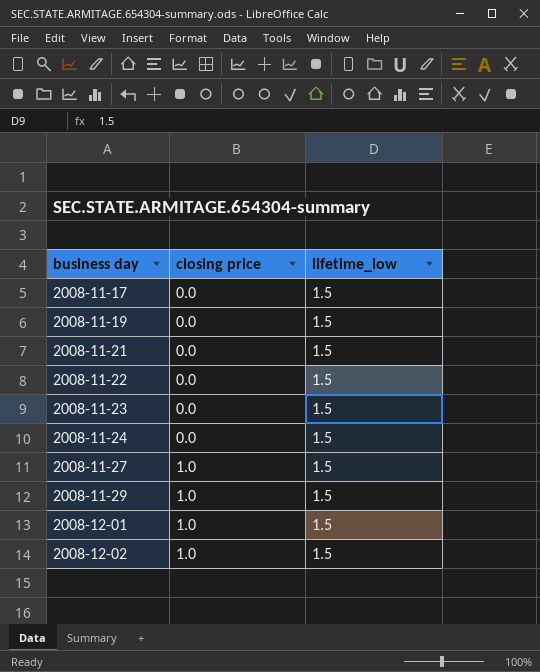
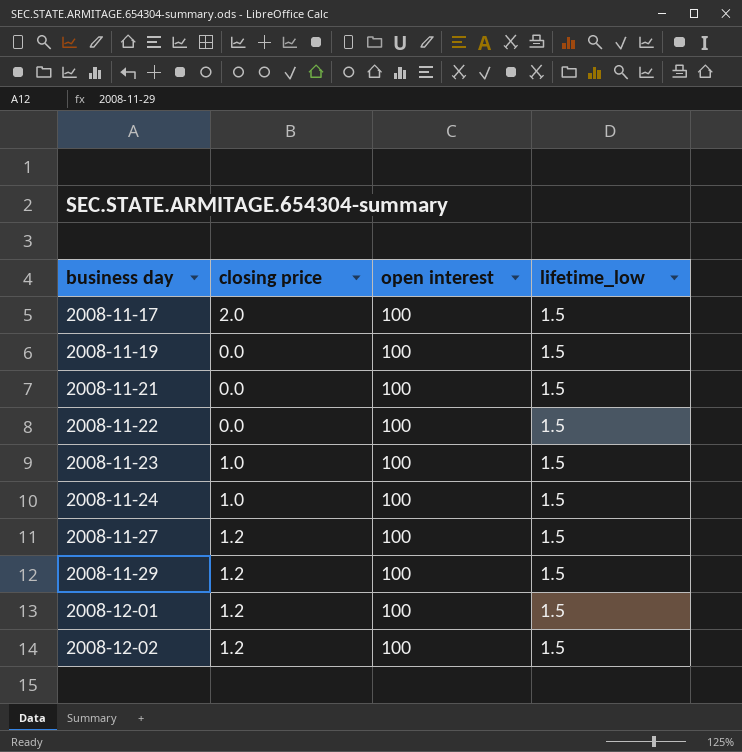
column open interest | position: none -> 3
2008-11-17 | closing price: 0.0 -> 2.0
2008-11-23 | closing price: 0.0 -> 1.0
2008-11-24 | closing price: 0.0 -> 1.0
2008-11-27 | closing price: 1.0 -> 1.2
2008-11-29 | closing price: 1.0 -> 1.2
2008-12-01 | closing price: 1.0 -> 1.2
2008-12-02 | closing price: 1.0 -> 1.2

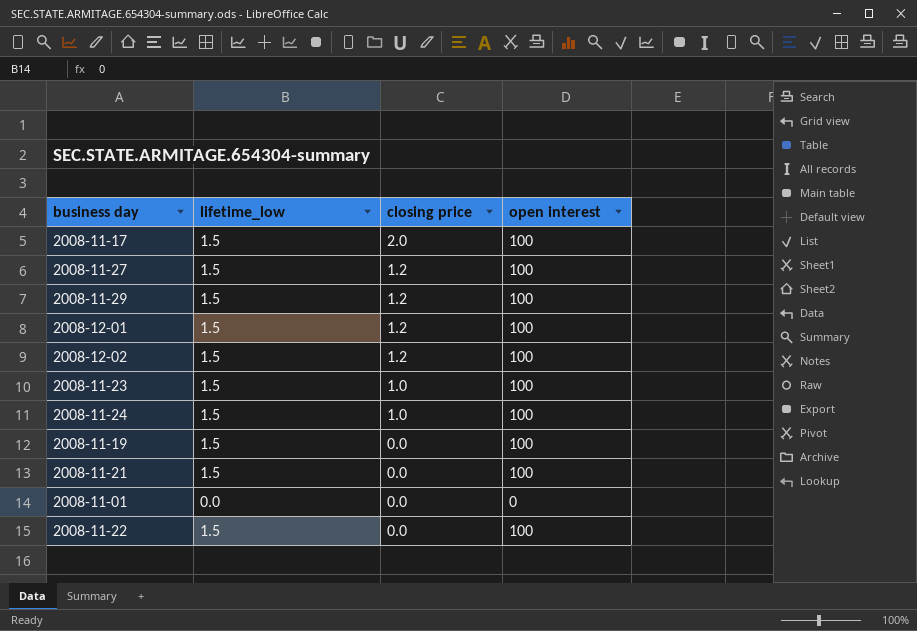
row order: business day ascending -> closing price descending
column lifetime_low | position: 4 -> 2
row 2008-11-01: none -> 0.0 | 0.0 | 0

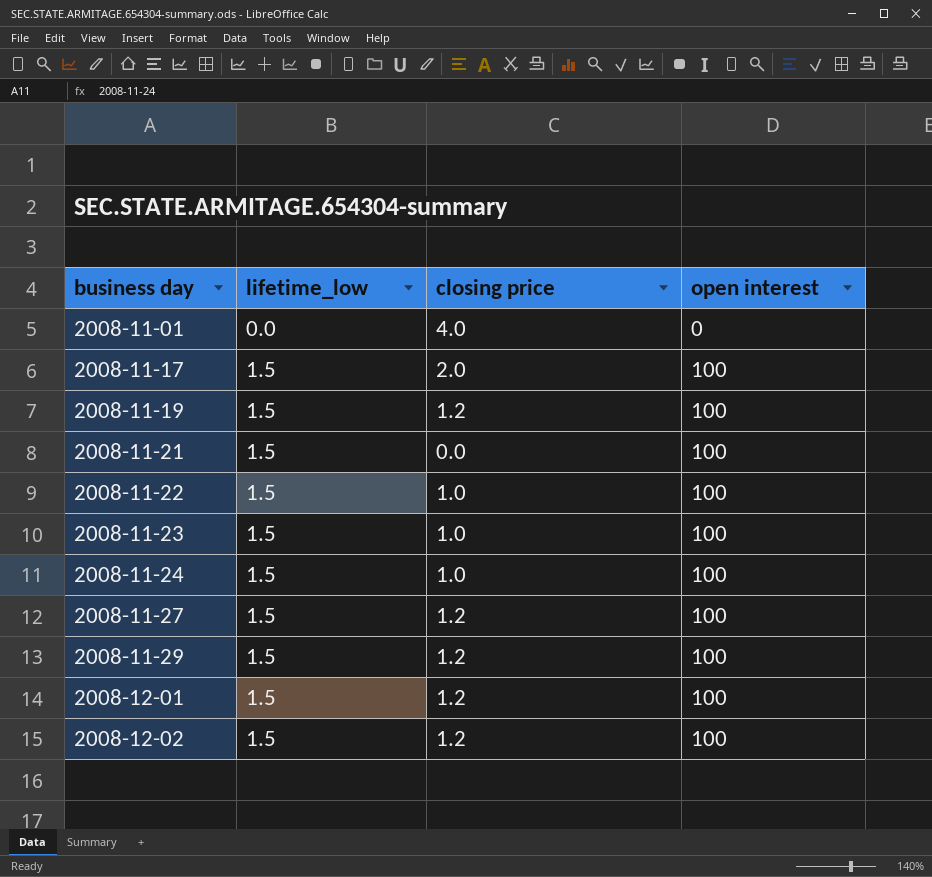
row order: closing price descending -> business day ascending
2008-11-01 | closing price: 0.0 -> 4.0
2008-11-19 | closing price: 0.0 -> 1.2
2008-11-22 | closing price: 0.0 -> 1.0

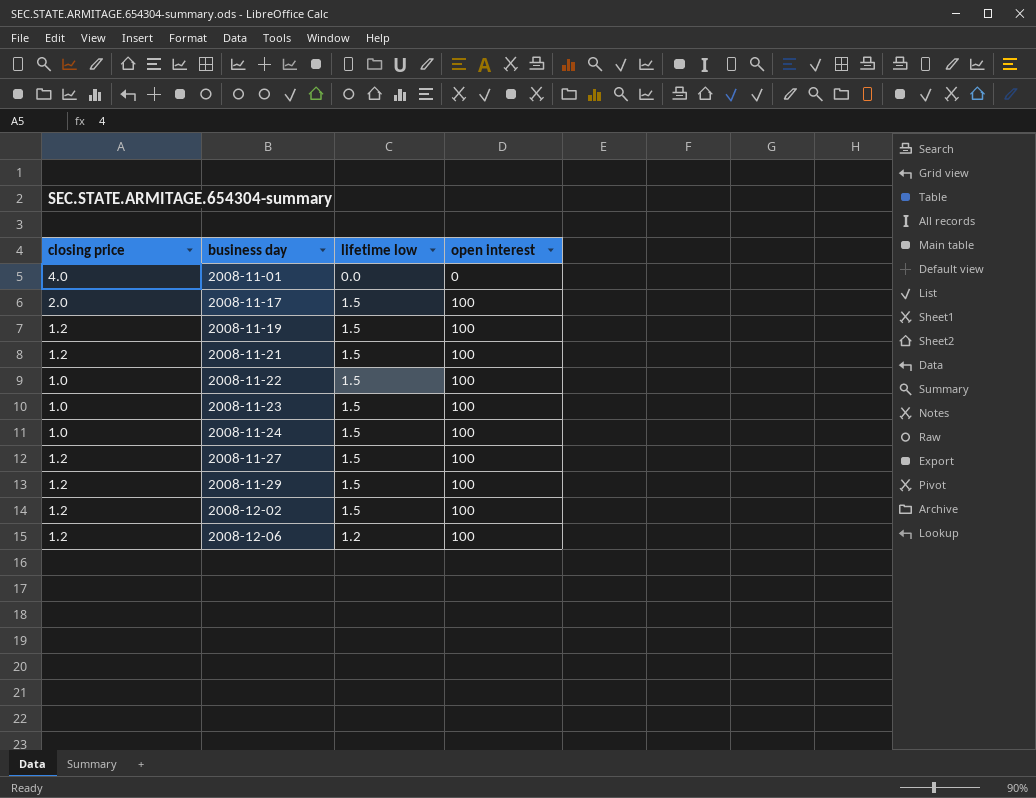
column closing price | position: 3 -> 1
column name: lifetime_low -> lifetime low
row 2008-12-01: 1.5 | 1.2 | 100 -> none
2008-11-21 | closing price: 0.0 -> 1.2
row 2008-12-06: none -> 1.2 | 1.2 | 100

